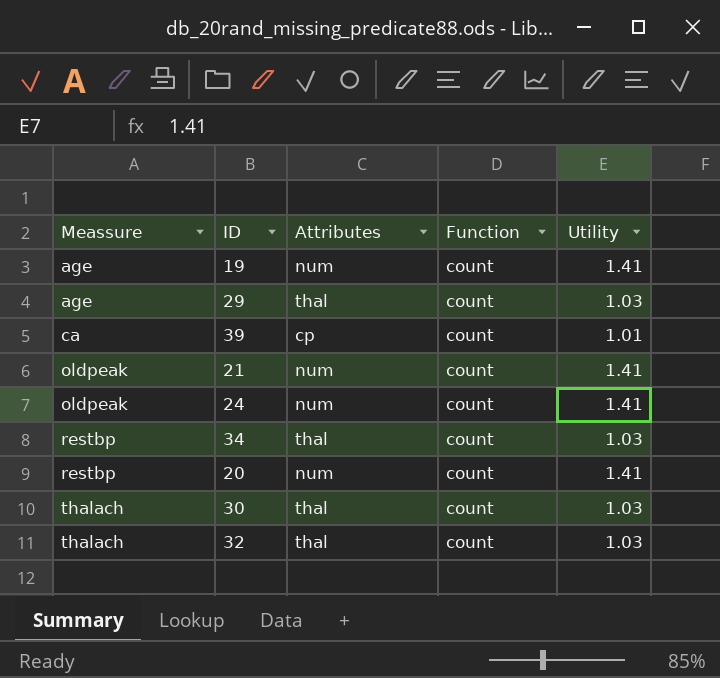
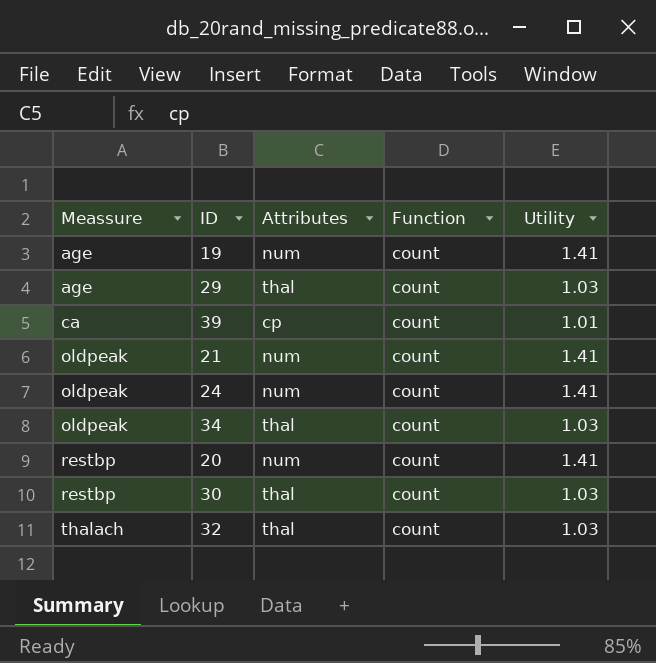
34 | Meassure: restbp -> oldpeak
30 | Meassure: thalach -> restbp

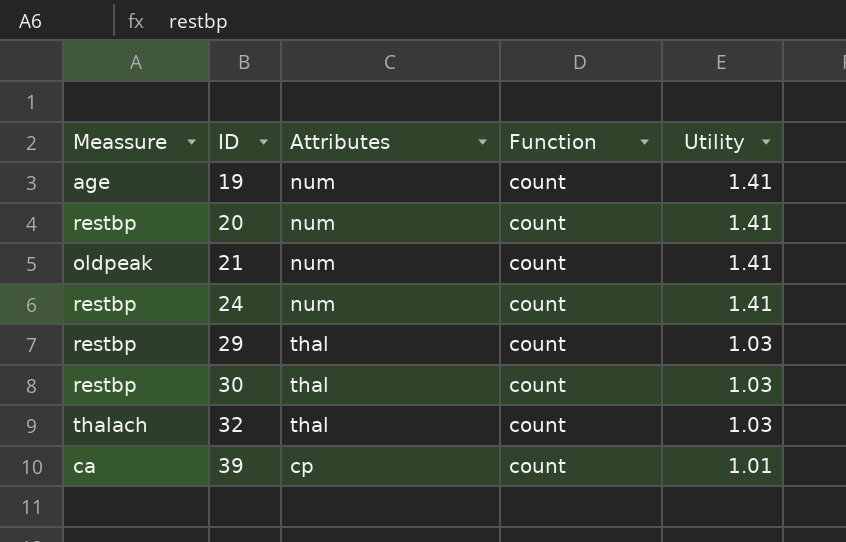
row order: Meassure ascending -> ID ascending
row 34: oldpeak | thal | count | 1.03 -> none
24 | Meassure: oldpeak -> restbp
29 | Meassure: age -> restbp

